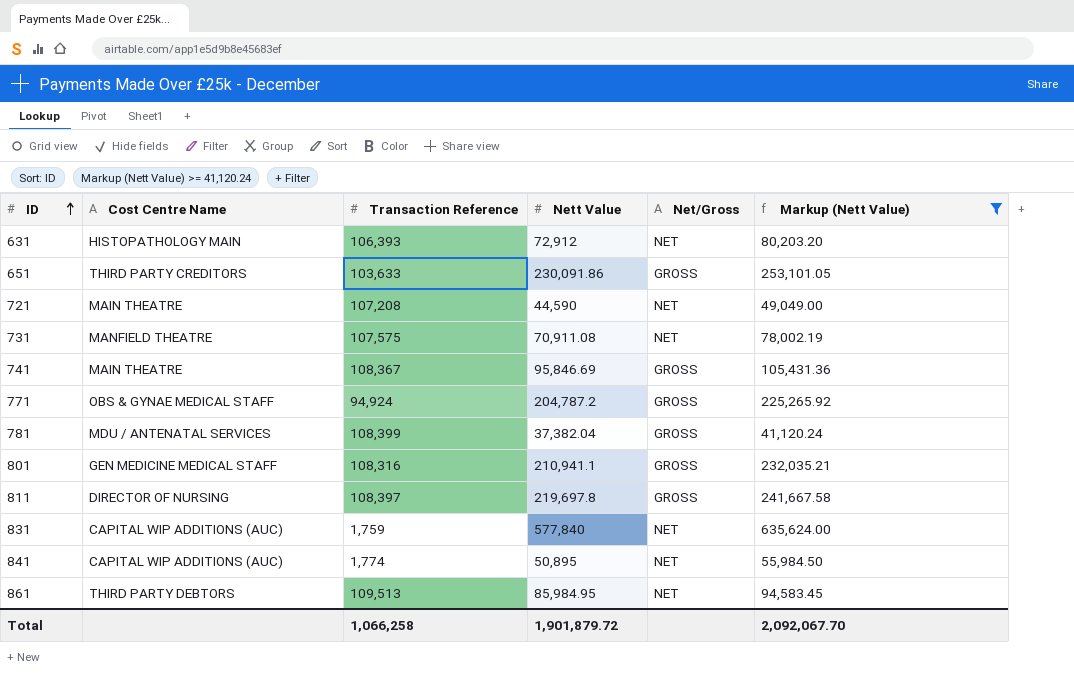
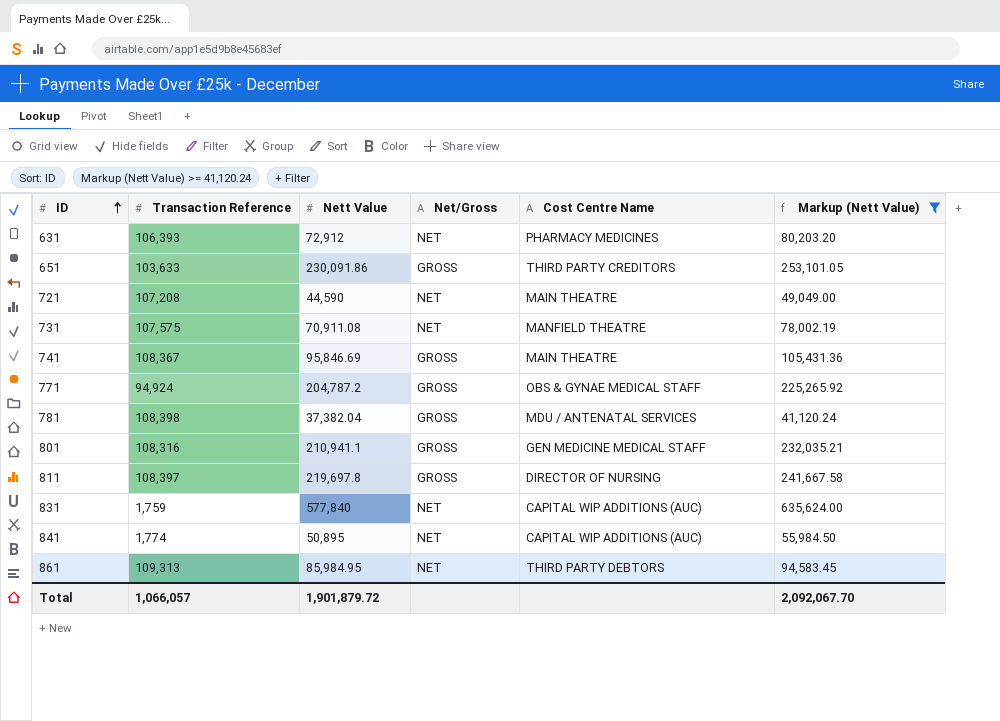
column Cost Centre Name | position: 2 -> 5
631 | Cost Centre Name: HISTOPATHOLOGY MAIN -> PHARMACY MEDICINES
781 | Transaction Reference: 108,399 -> 108,398
861 | Transaction Reference: 109,513 -> 109,313
Total | Transaction Reference: 1,066,258 -> 1,066,057

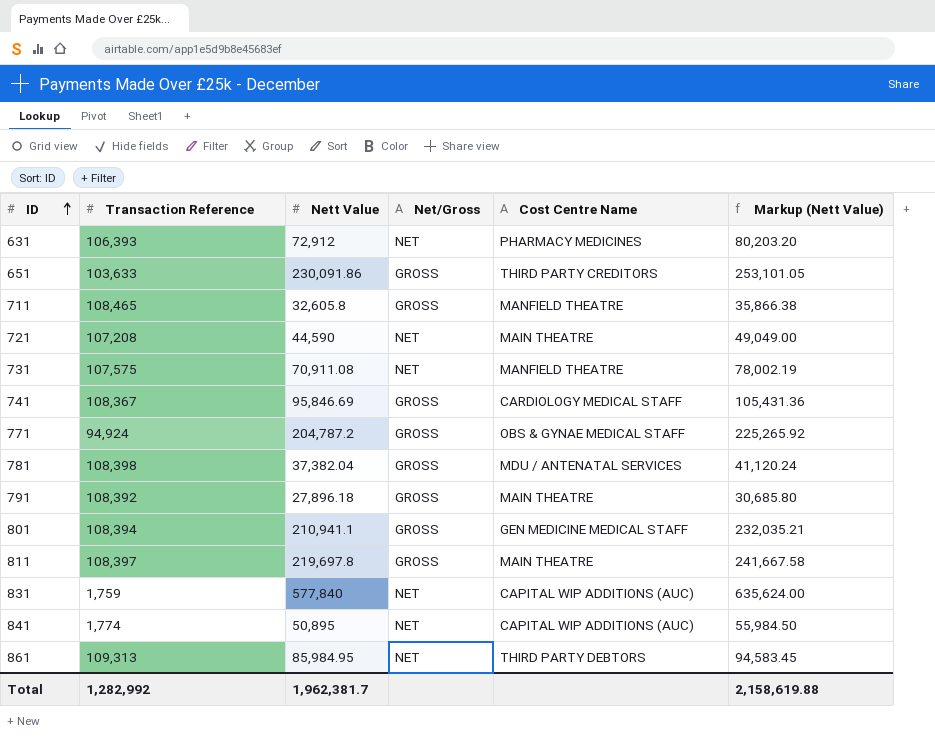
filter: Markup (Nett Value) >= 41,120.24 -> none
741 | Cost Centre Name: MAIN THEATRE -> CARDIOLOGY MEDICAL STAFF
801 | Transaction Reference: 108,316 -> 108,394
811 | Cost Centre Name: DIRECTOR OF NURSING -> MAIN THEATRE
Total | Transaction Reference: 1,066,057 -> 1,282,992
Total | Nett Value: 1,901,879.72 -> 1,962,381.7
Total | Markup (Nett Value): 2,092,067.70 -> 2,158,619.88

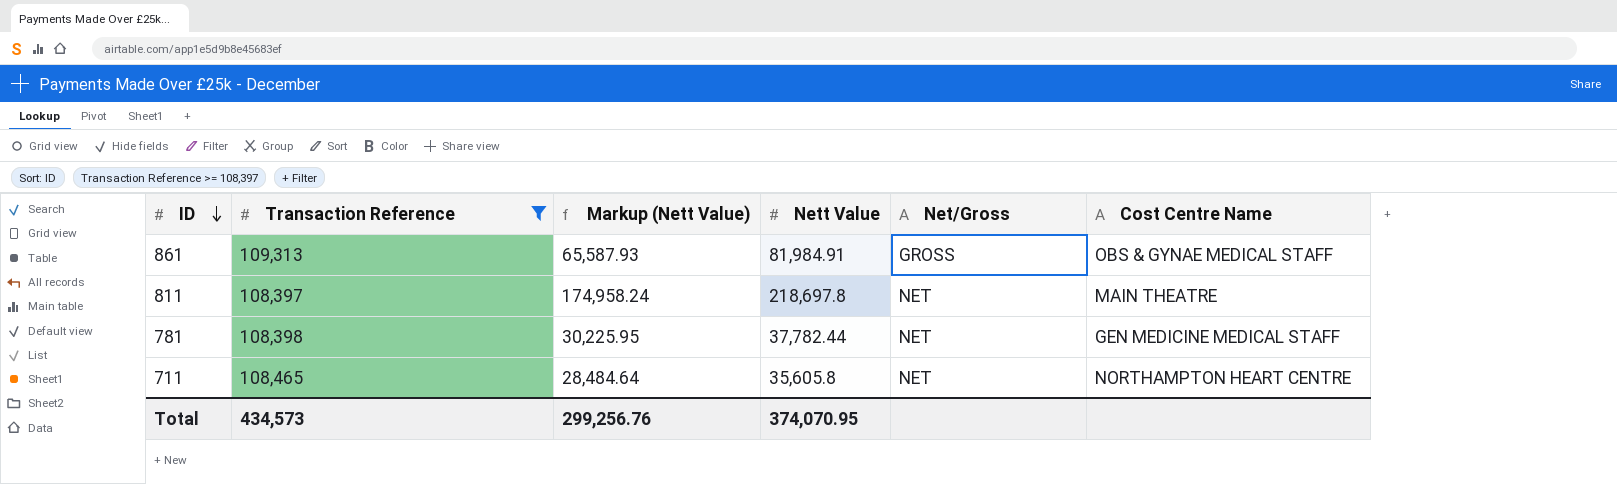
filter: none -> Transaction Reference >= 108,397
row order: ID ascending -> ID descending
column Markup (Nett Value) | formula: [Nett Value] * 1.1 -> [Nett Value] * 0.8
column Markup (Nett Value) | position: 6 -> 3
861 | Nett Value: 85,984.95 -> 81,984.91
861 | Net/Gross: NET -> GROSS
861 | Cost Centre Name: THIRD PARTY DEBTORS -> OBS & GYNAE MEDICAL STAFF
811 | Nett Value: 219,697.8 -> 218,697.8
811 | Net/Gross: GROSS -> NET
781 | Nett Value: 37,382.04 -> 37,782.44
781 | Net/Gross: GROSS -> NET
781 | Cost Centre Name: MDU / ANTENATAL SERVICES -> GEN MEDICINE MEDICAL STAFF
711 | Nett Value: 32,605.8 -> 35,605.8
711 | Net/Gross: GROSS -> NET
711 | Cost Centre Name: MANFIELD THEATRE -> NORTHAMPTON HEART CENTRE
Total | Transaction Reference: 1,282,992 -> 434,573
Total | Markup (Nett Value): 2,158,619.88 -> 299,256.76
Total | Nett Value: 1,962,381.7 -> 374,070.95

